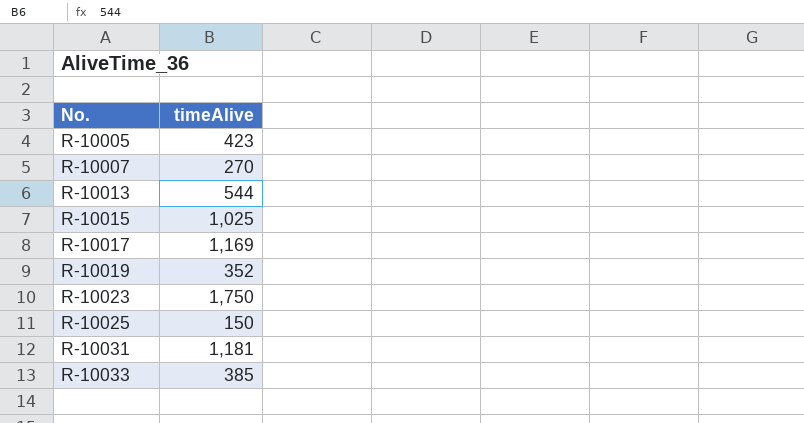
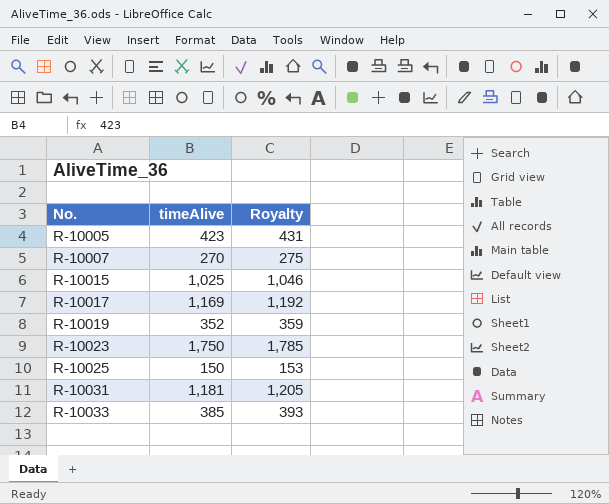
column Royalty | formula: none -> [timeAlive] * 1.02
row R-10013: 544 -> none

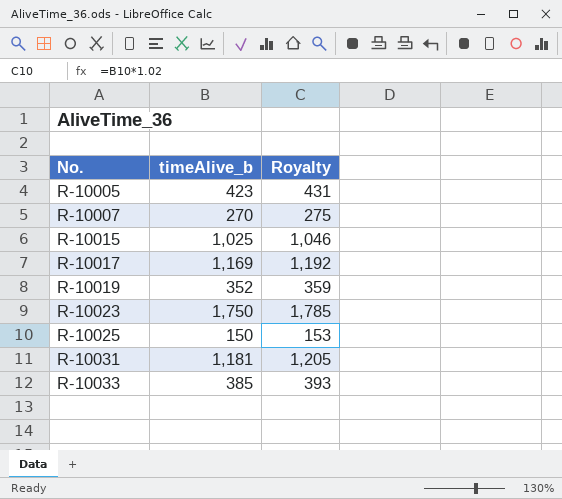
column name: timeAlive -> timeAlive_b

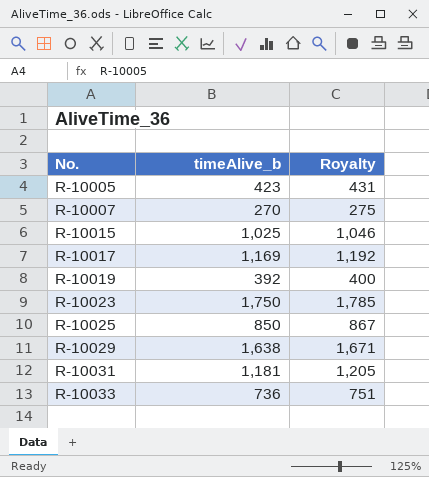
R-10019 | timeAlive_b: 352 -> 392
R-10019 | Royalty: 359 -> 400
R-10025 | timeAlive_b: 150 -> 850
R-10025 | Royalty: 153 -> 867
row R-10029: none -> 1,638 | 1,671
R-10033 | timeAlive_b: 385 -> 736
R-10033 | Royalty: 393 -> 751

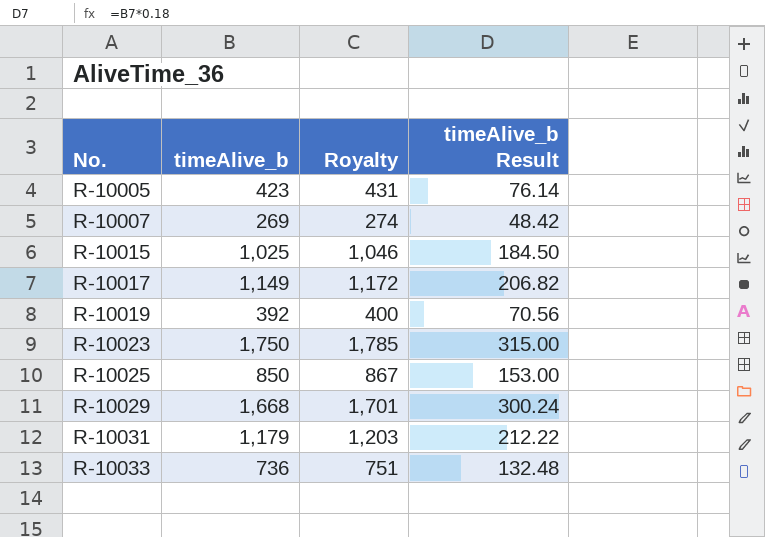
column timeAlive_b Result | formula: none -> [timeAlive_b] * 0.18
R-10007 | timeAlive_b: 270 -> 269
R-10007 | Royalty: 275 -> 274
R-10017 | timeAlive_b: 1,169 -> 1,149
R-10017 | Royalty: 1,192 -> 1,172
R-10029 | timeAlive_b: 1,638 -> 1,668
R-10029 | Royalty: 1,671 -> 1,701
R-10031 | timeAlive_b: 1,181 -> 1,179
R-10031 | Royalty: 1,205 -> 1,203

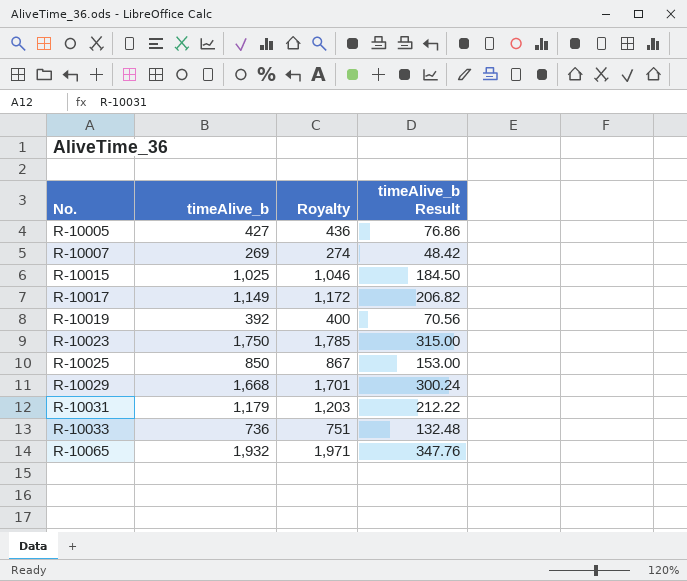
R-10005 | timeAlive_b: 423 -> 427
R-10005 | Royalty: 431 -> 436
R-10005 | timeAlive_b Result: 76.14 -> 76.86
row R-10065: none -> 1,932 | 1,971 | 347.76

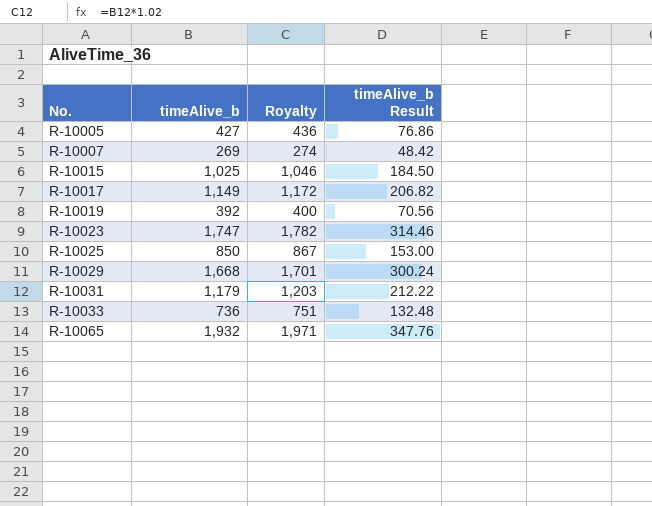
R-10023 | timeAlive_b: 1,750 -> 1,747
R-10023 | Royalty: 1,785 -> 1,782
R-10023 | timeAlive_b Result: 315.00 -> 314.46

